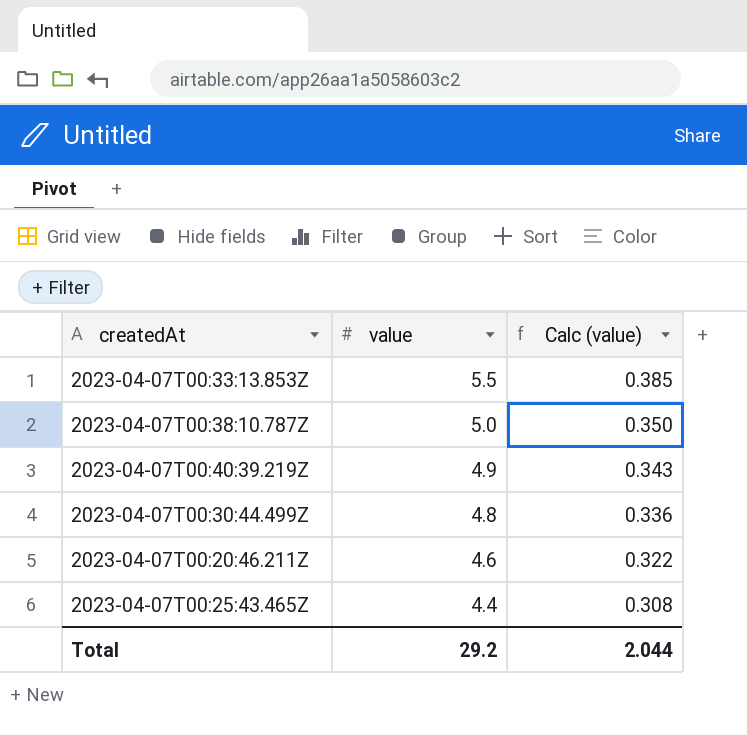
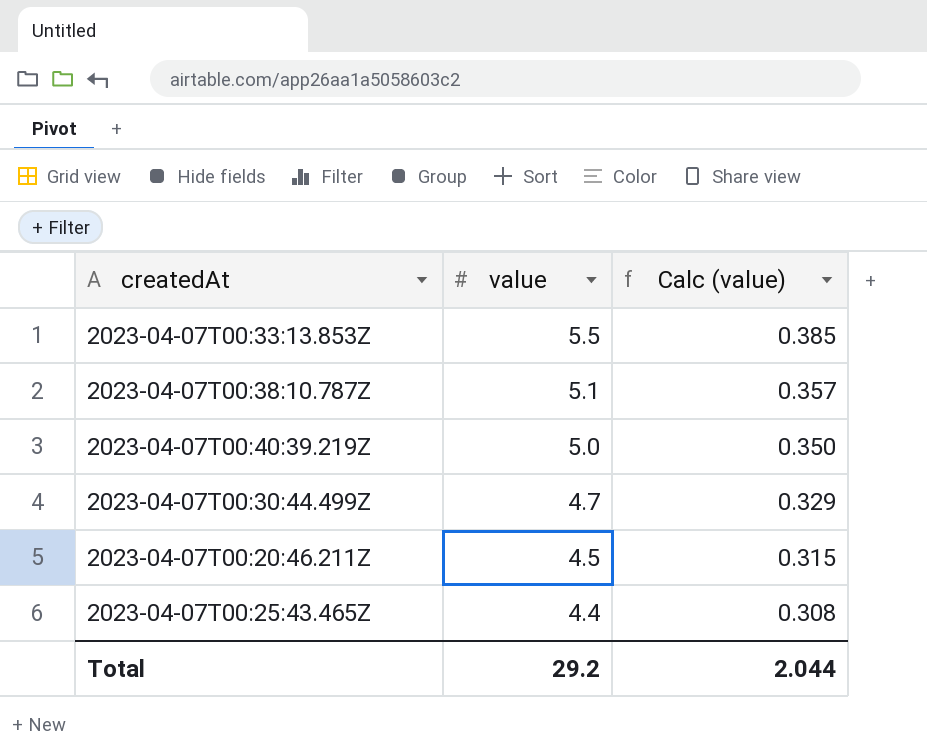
2023-04-07T00:38:10.787Z | value: 5.0 -> 5.1
2023-04-07T00:38:10.787Z | Calc (value): 0.350 -> 0.357
2023-04-07T00:40:39.219Z | value: 4.9 -> 5.0
2023-04-07T00:40:39.219Z | Calc (value): 0.343 -> 0.350
2023-04-07T00:30:44.499Z | value: 4.8 -> 4.7
2023-04-07T00:30:44.499Z | Calc (value): 0.336 -> 0.329
2023-04-07T00:20:46.211Z | value: 4.6 -> 4.5
2023-04-07T00:20:46.211Z | Calc (value): 0.322 -> 0.315

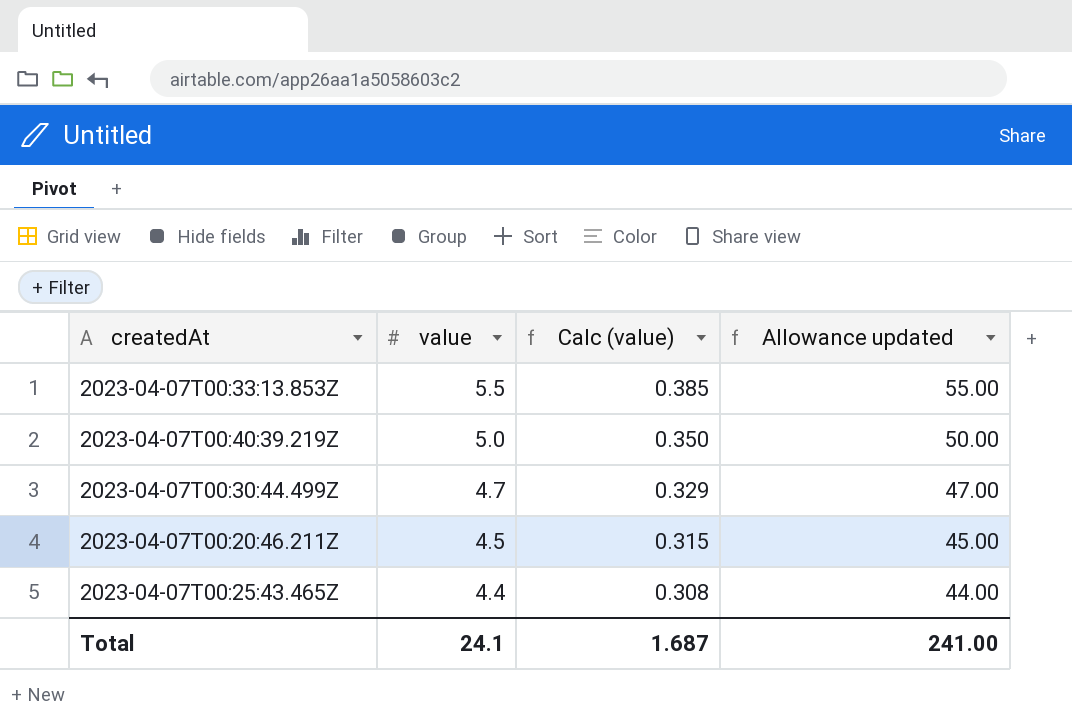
column Allowance updated | formula: none -> [value] * 10
row 2023-04-07T00:38:10.787Z: 5.1 | 0.357 -> none
Total | value: 29.2 -> 24.1
Total | Calc (value): 2.044 -> 1.687

